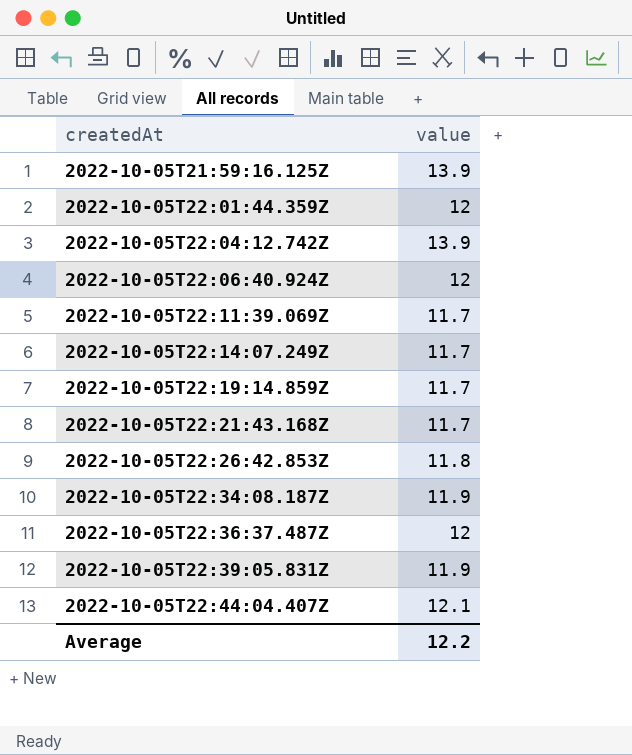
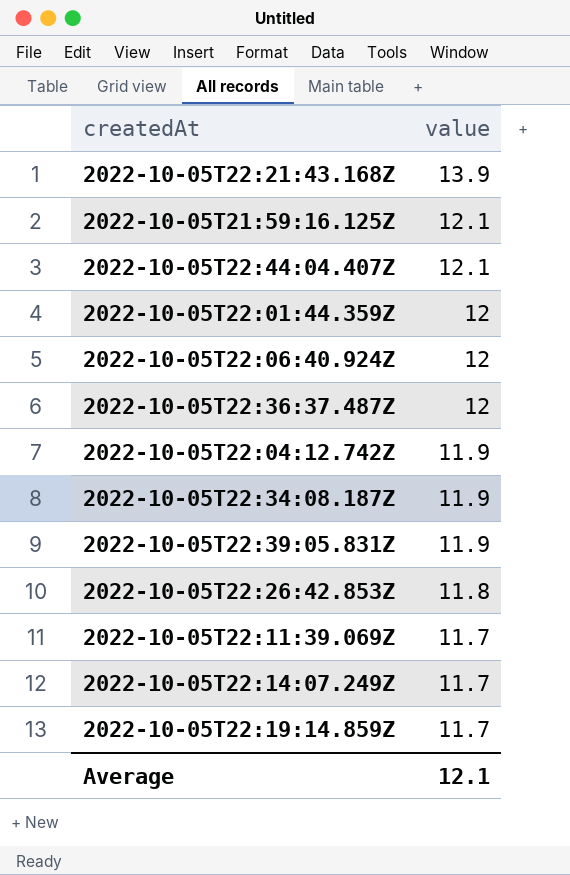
row order: createdAt ascending -> value descending
2022-10-05T22:21:43.168Z | value: 11.7 -> 13.9
2022-10-05T21:59:16.125Z | value: 13.9 -> 12.1
2022-10-05T22:04:12.742Z | value: 13.9 -> 11.9
Average | value: 12.2 -> 12.1

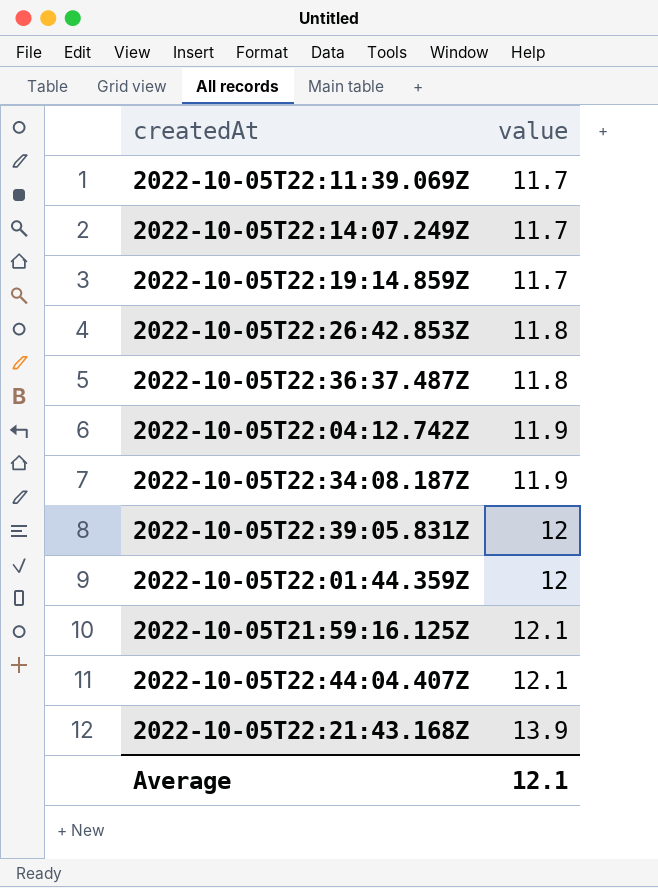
row order: value descending -> value ascending
row 2022-10-05T22:06:40.924Z: 12 -> none
2022-10-05T22:36:37.487Z | value: 12 -> 11.8
2022-10-05T22:39:05.831Z | value: 11.9 -> 12

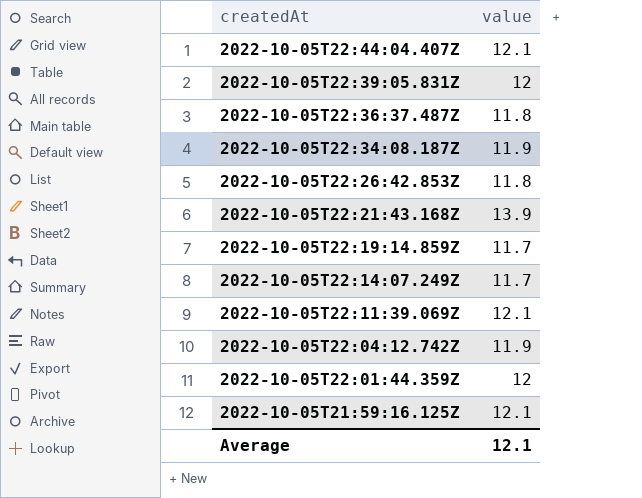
row order: value ascending -> createdAt descending
2022-10-05T22:11:39.069Z | value: 11.7 -> 12.1

